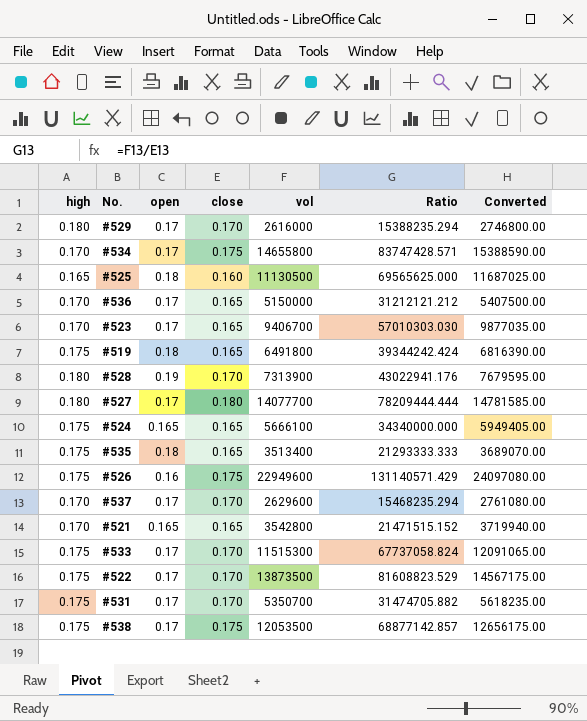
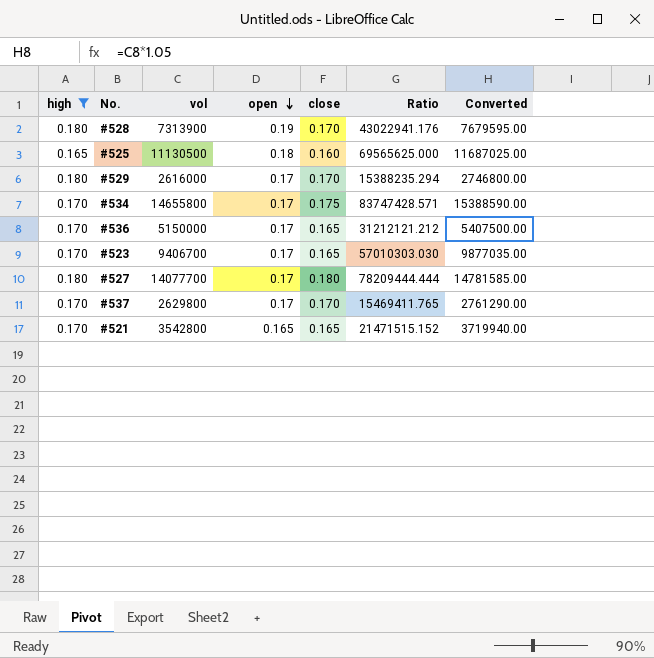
filter: none -> high != 0.175
row order: none -> open descending
column vol | position: 5 -> 3
#537 | vol: 2629600 -> 2629800
#537 | Ratio: 15468235.294 -> 15469411.765
#537 | Converted: 2761080.00 -> 2761290.00

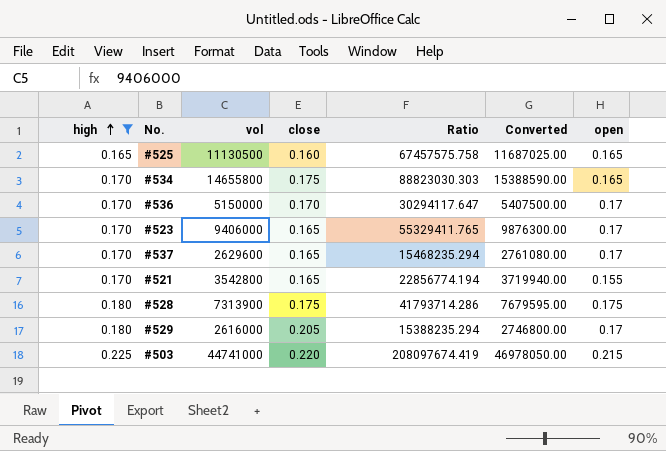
row order: open descending -> high ascending
column Ratio | formula: [vol] / [close] -> [vol] / [open]
column open | position: 4 -> 7
row #527: 0.180 | 14077700 | 0.17 | 0.180 | 78209444.444 | 14781585.00 -> none
#525 | open: 0.18 -> 0.165
#534 | open: 0.17 -> 0.165
#536 | close: 0.165 -> 0.170
#523 | vol: 9406700 -> 9406000
#523 | Converted: 9877035.00 -> 9876300.00
#537 | vol: 2629800 -> 2629600
#537 | close: 0.170 -> 0.165
#537 | Converted: 2761290.00 -> 2761080.00
#521 | open: 0.165 -> 0.155
#528 | close: 0.170 -> 0.175
#528 | open: 0.19 -> 0.175
#529 | close: 0.170 -> 0.205
row #503: none -> 0.225 | 44741000 | 0.220 | 208097674.419 | 46978050.00 | 0.215

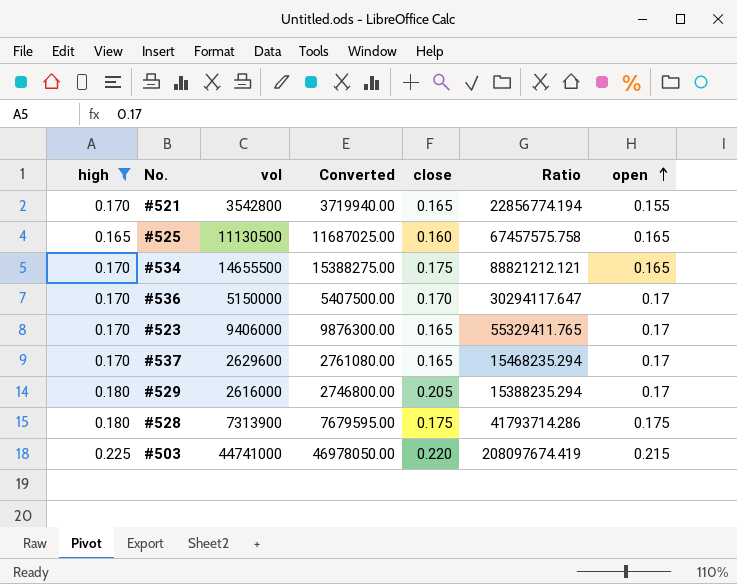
row order: high ascending -> open ascending
column Converted | position: 6 -> 4
#534 | vol: 14655800 -> 14655500
#534 | Converted: 15388590.00 -> 15388275.00
#534 | Ratio: 88823030.303 -> 88821212.121

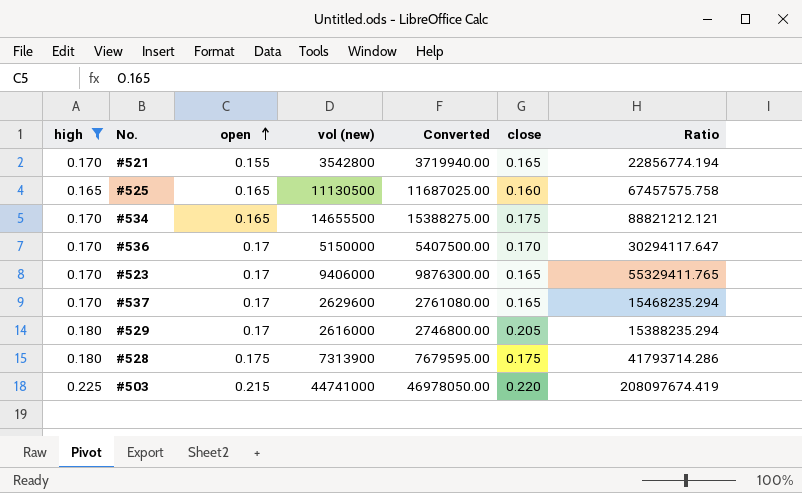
column open | position: 7 -> 3
column name: vol -> vol (new)

